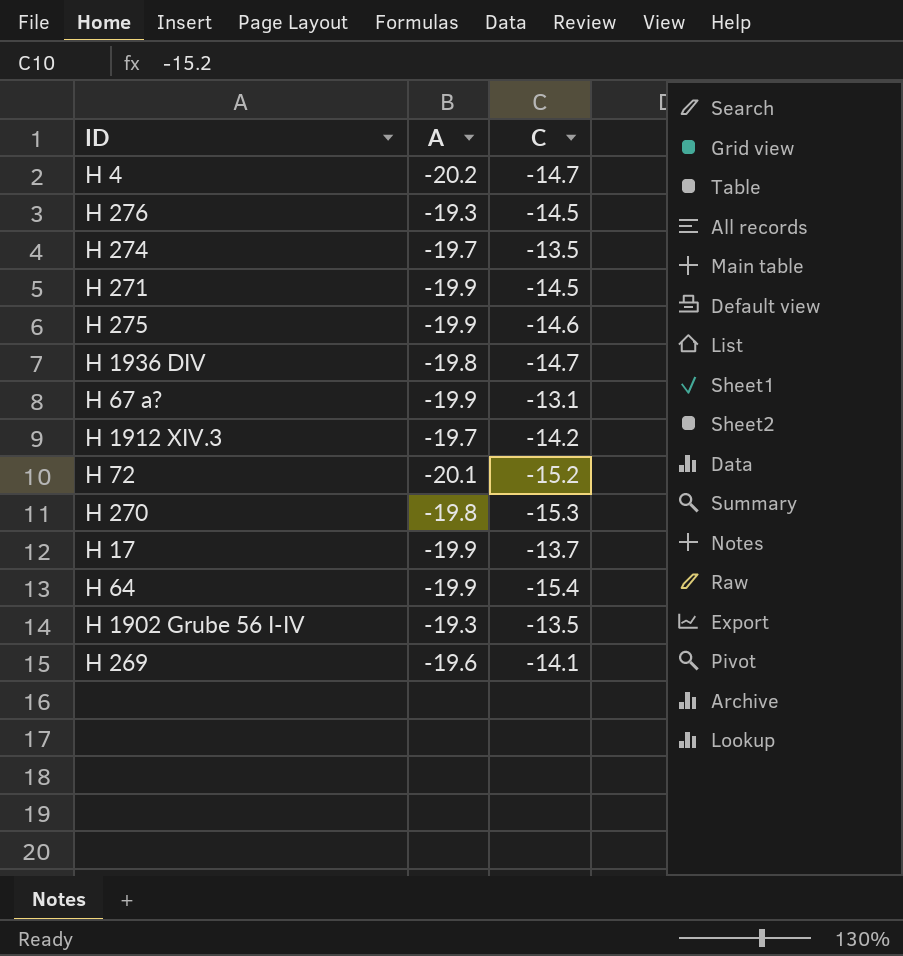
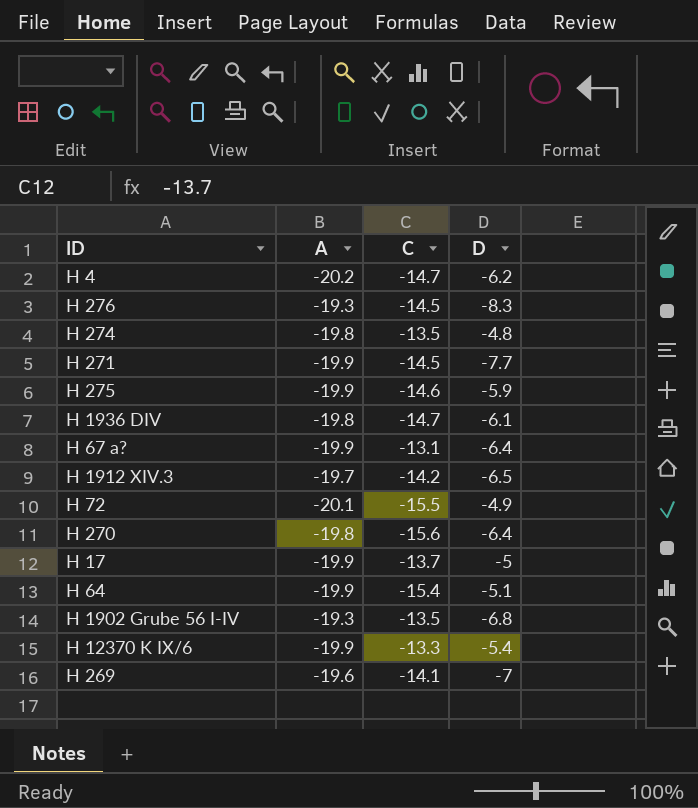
column D | position: none -> 4
H 274 | A: -19.7 -> -19.8
H 72 | C: -15.2 -> -15.5
H 270 | C: -15.3 -> -15.6
row H 12370 K IX/6: none -> -19.9 | -13.3 | -5.4

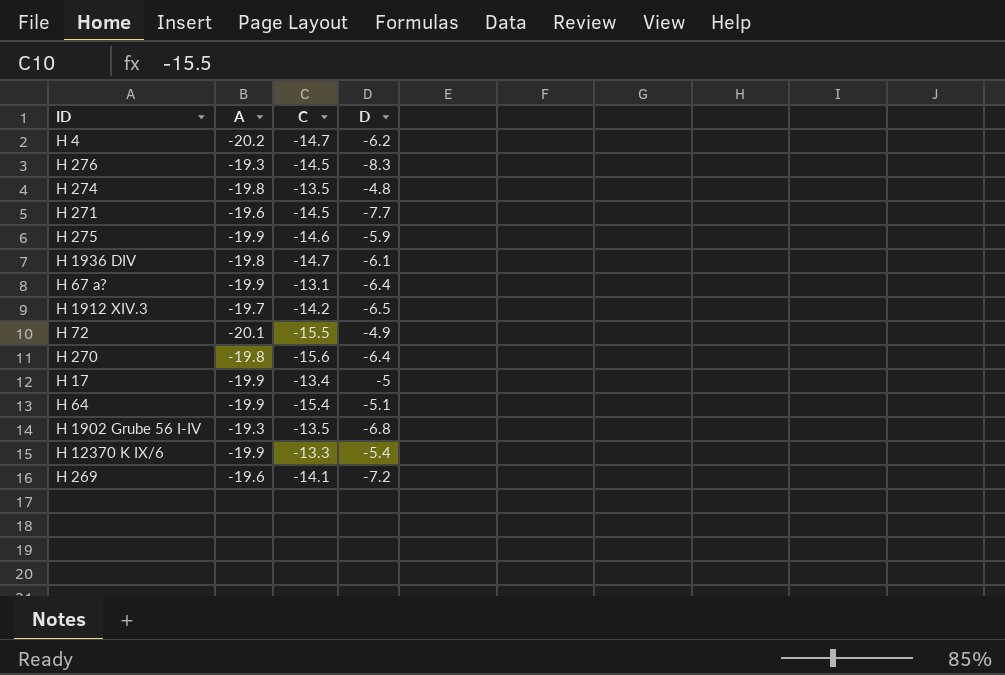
H 271 | A: -19.9 -> -19.6
H 17 | C: -13.7 -> -13.4
H 269 | D: -7 -> -7.2

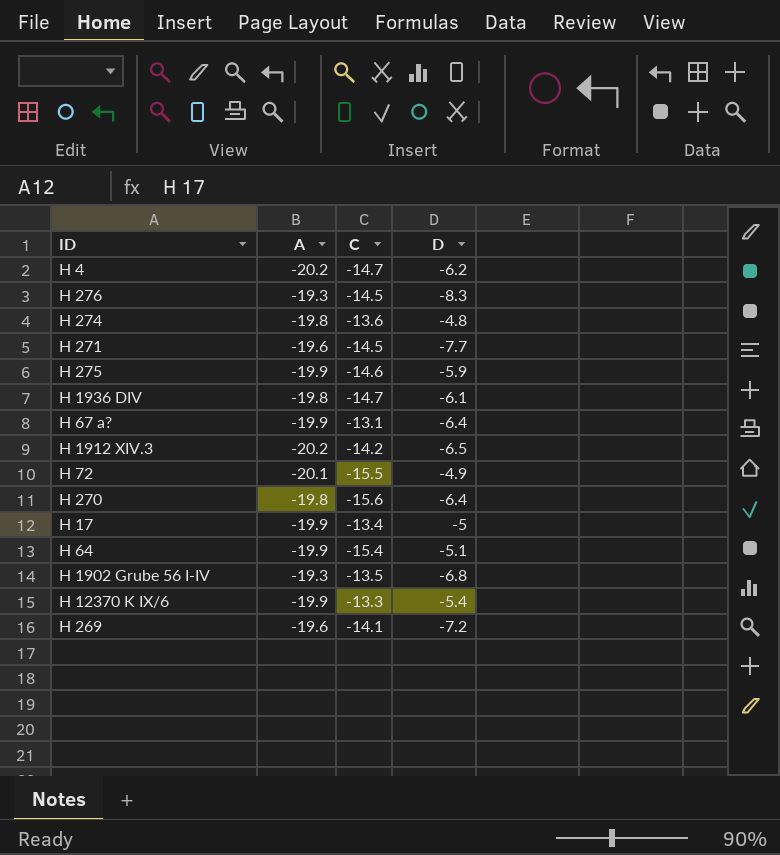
H 274 | C: -13.5 -> -13.6
H 1912 XIV.3 | A: -19.7 -> -20.2

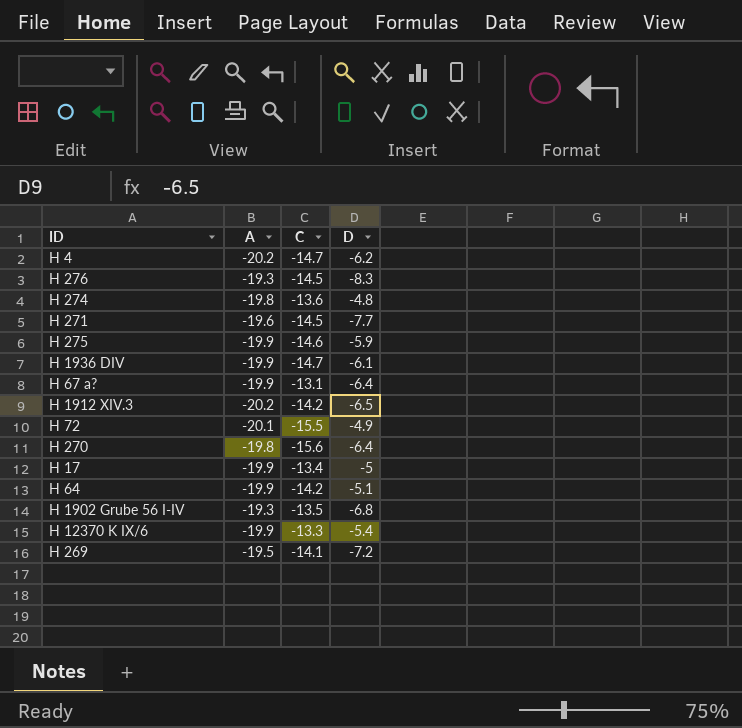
H 1936 DIV | A: -19.8 -> -19.9
H 64 | C: -15.4 -> -14.2
H 269 | A: -19.6 -> -19.5

